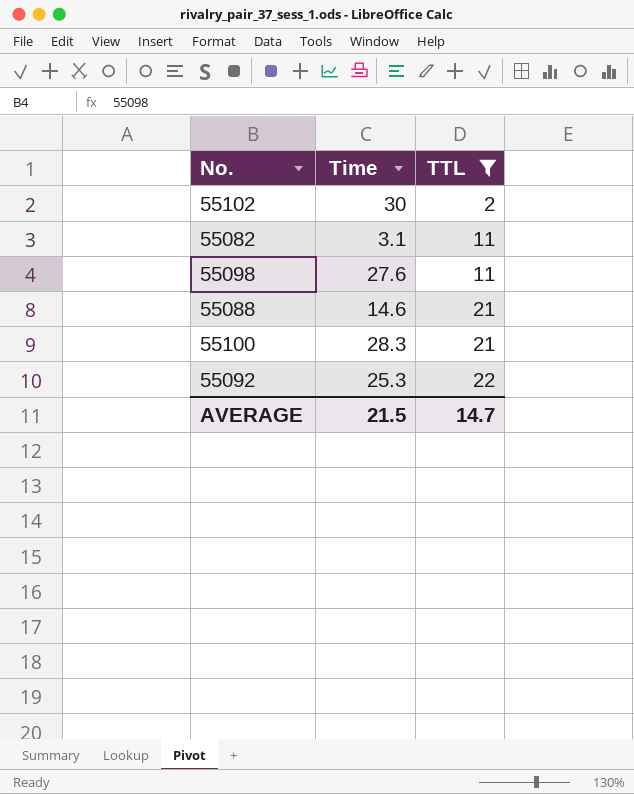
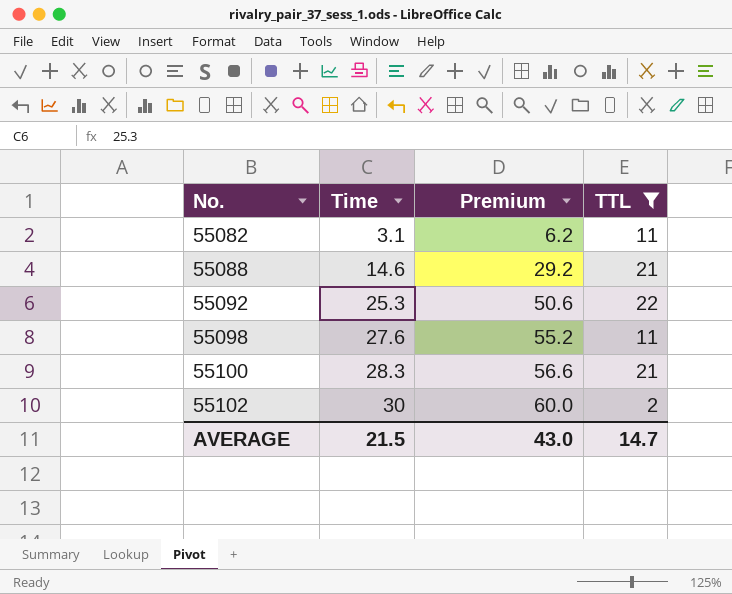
row order: TTL ascending -> No. ascending
column Premium | formula: none -> [Time] * 2

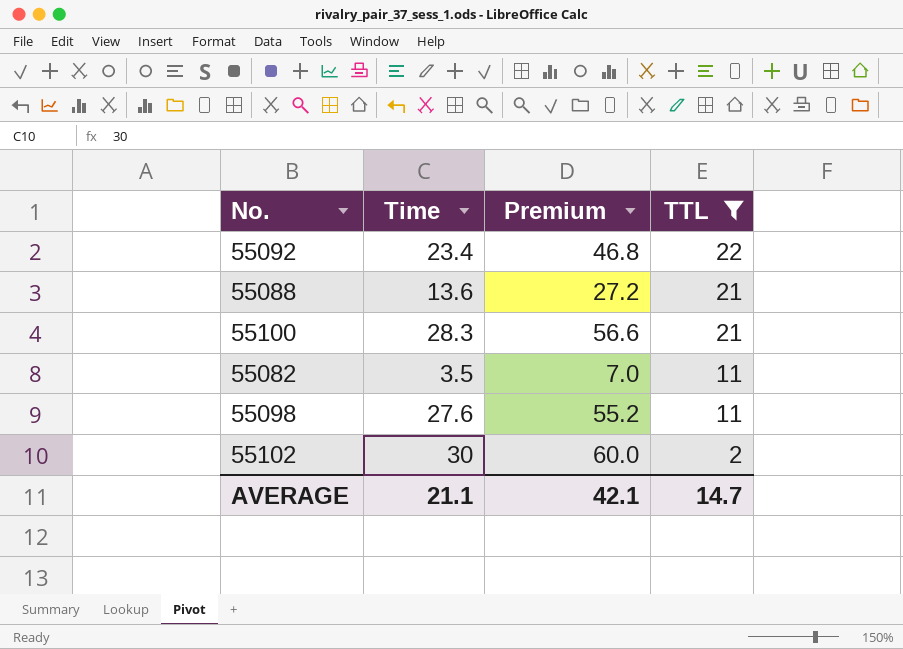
row order: No. ascending -> TTL descending
55092 | Time: 25.3 -> 23.4
55092 | Premium: 50.6 -> 46.8
55088 | Time: 14.6 -> 13.6
55088 | Premium: 29.2 -> 27.2
55082 | Time: 3.1 -> 3.5
55082 | Premium: 6.2 -> 7.0
AVERAGE | Time: 21.5 -> 21.1
AVERAGE | Premium: 43.0 -> 42.1

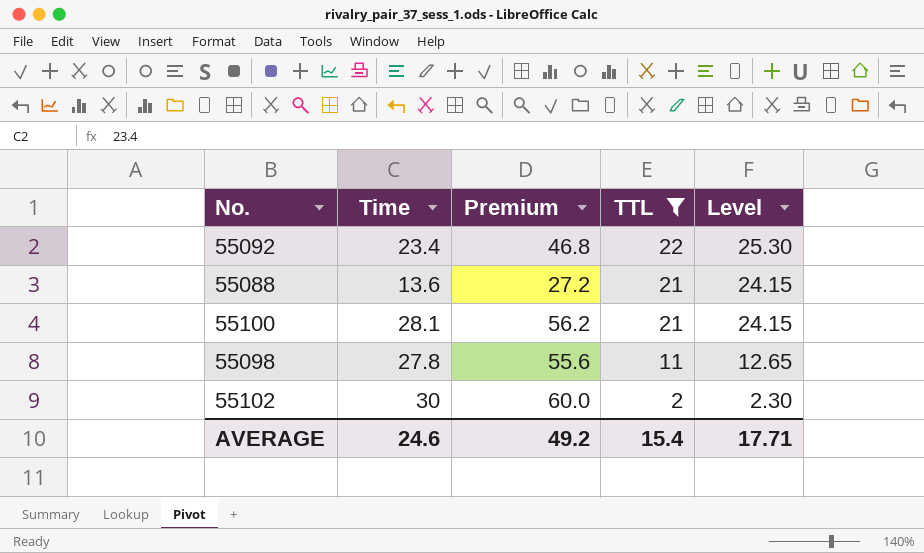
column Level | formula: none -> [TTL] * 1.15
row 55082: 3.5 | 7.0 | 11 -> none
55100 | Time: 28.3 -> 28.1
55100 | Premium: 56.6 -> 56.2
55098 | Time: 27.6 -> 27.8
55098 | Premium: 55.2 -> 55.6
AVERAGE | Time: 21.1 -> 24.6
AVERAGE | Premium: 42.1 -> 49.2
AVERAGE | TTL: 14.7 -> 15.4

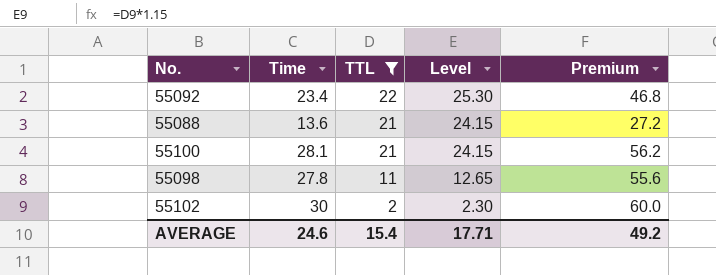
column Premium | position: 3 -> 5

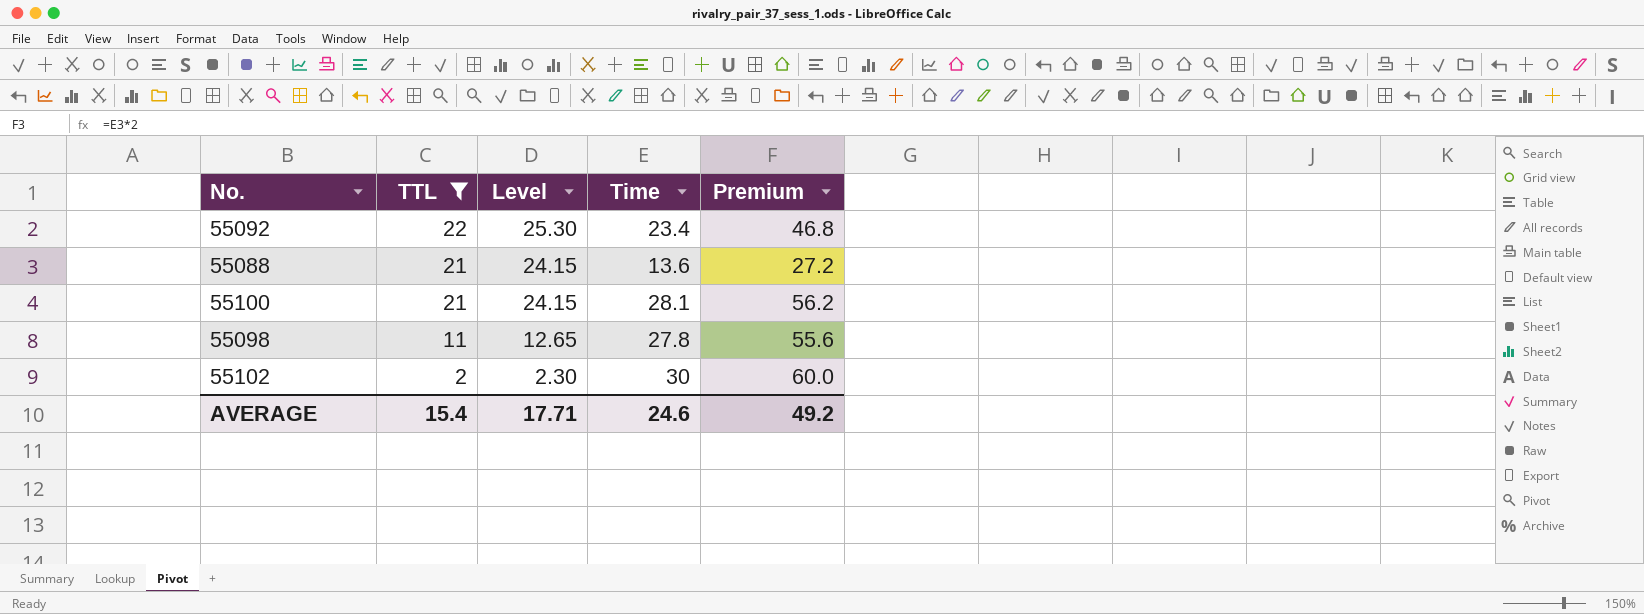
column Time | position: 2 -> 4

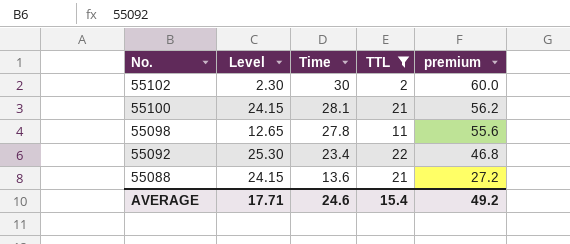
row order: TTL descending -> No. descending
column TTL | position: 2 -> 4
column name: Premium -> premium

